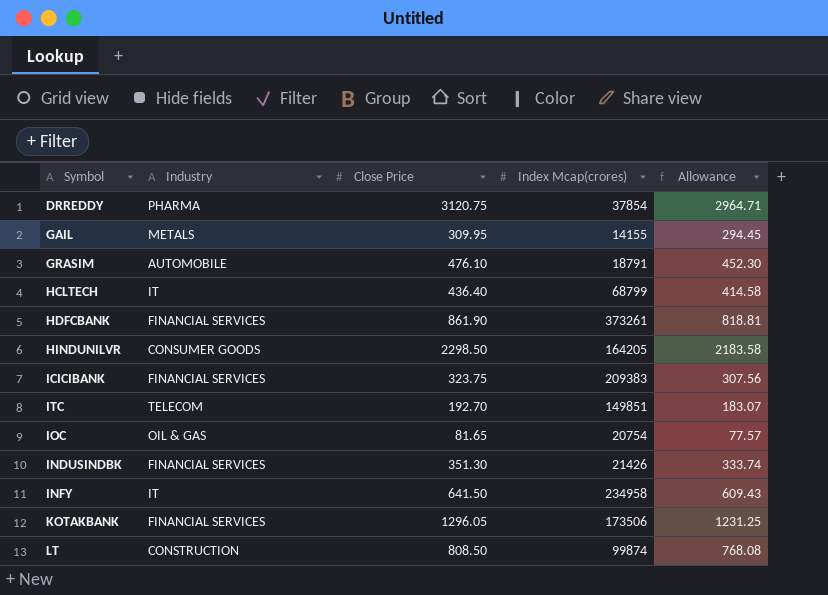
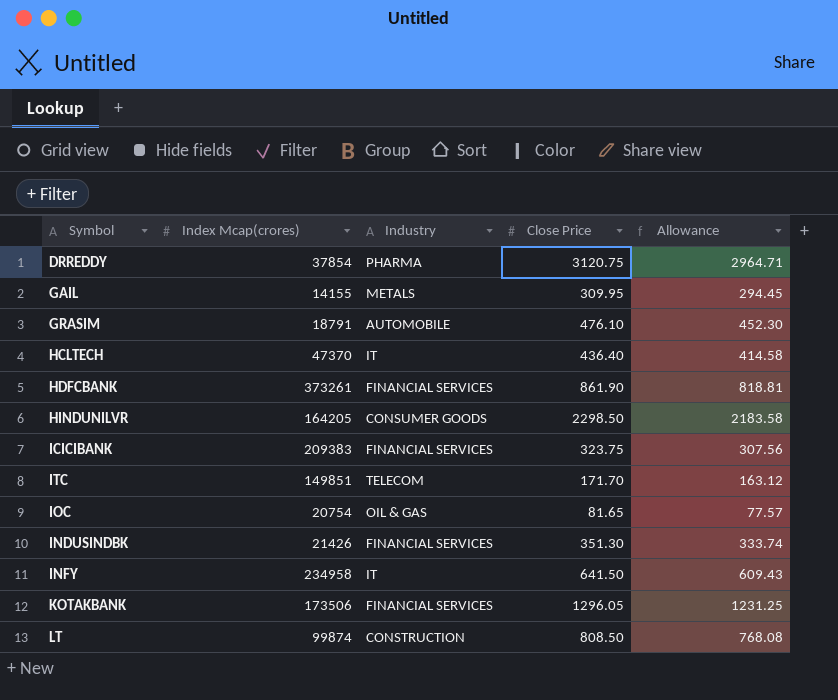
column Index Mcap(crores) | position: 4 -> 2
HCLTECH | Index Mcap(crores): 68799 -> 47370
ITC | Close Price: 192.70 -> 171.70
ITC | Allowance: 183.07 -> 163.12

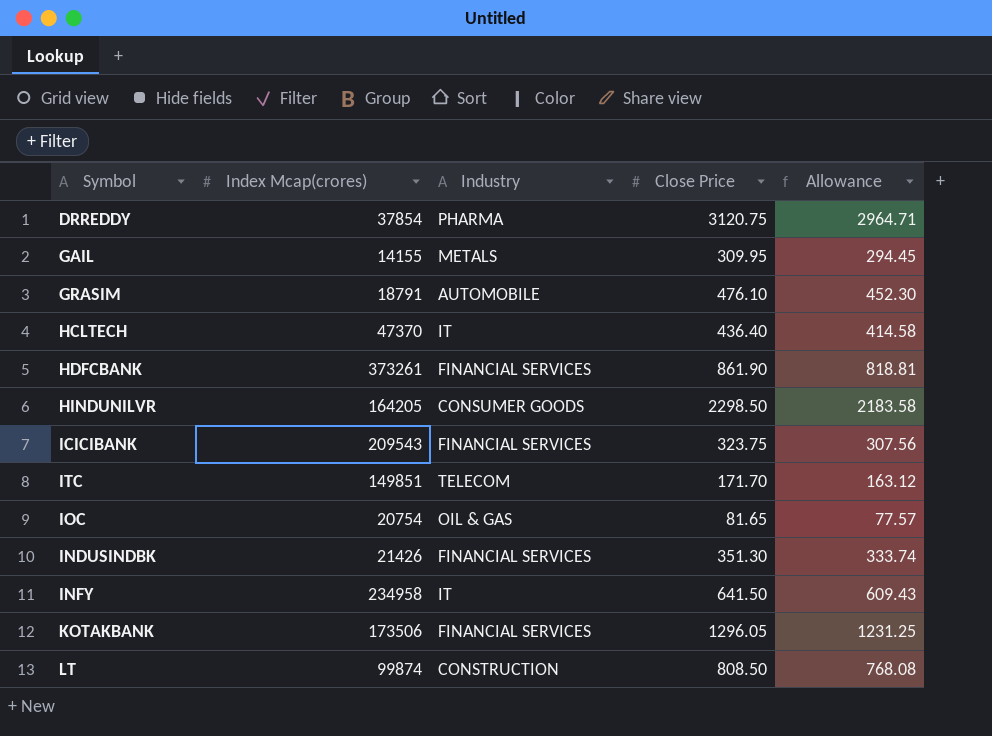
ICICIBANK | Index Mcap(crores): 209383 -> 209543

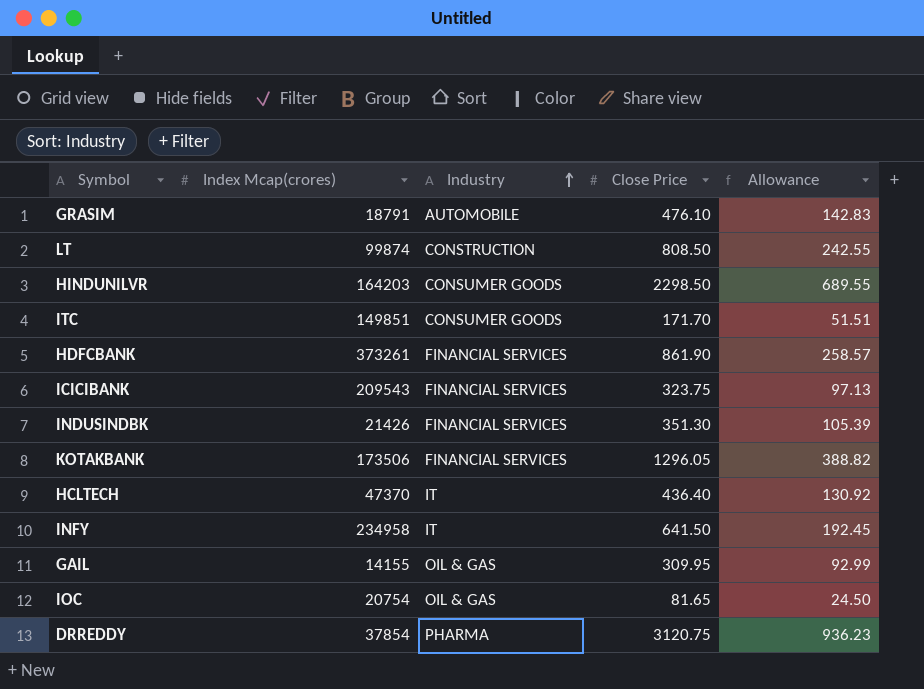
row order: none -> Industry ascending
column Allowance | formula: [Close Price] * 0.95 -> [Close Price] * 0.3
HINDUNILVR | Index Mcap(crores): 164205 -> 164203
ITC | Industry: TELECOM -> CONSUMER GOODS
GAIL | Industry: METALS -> OIL & GAS

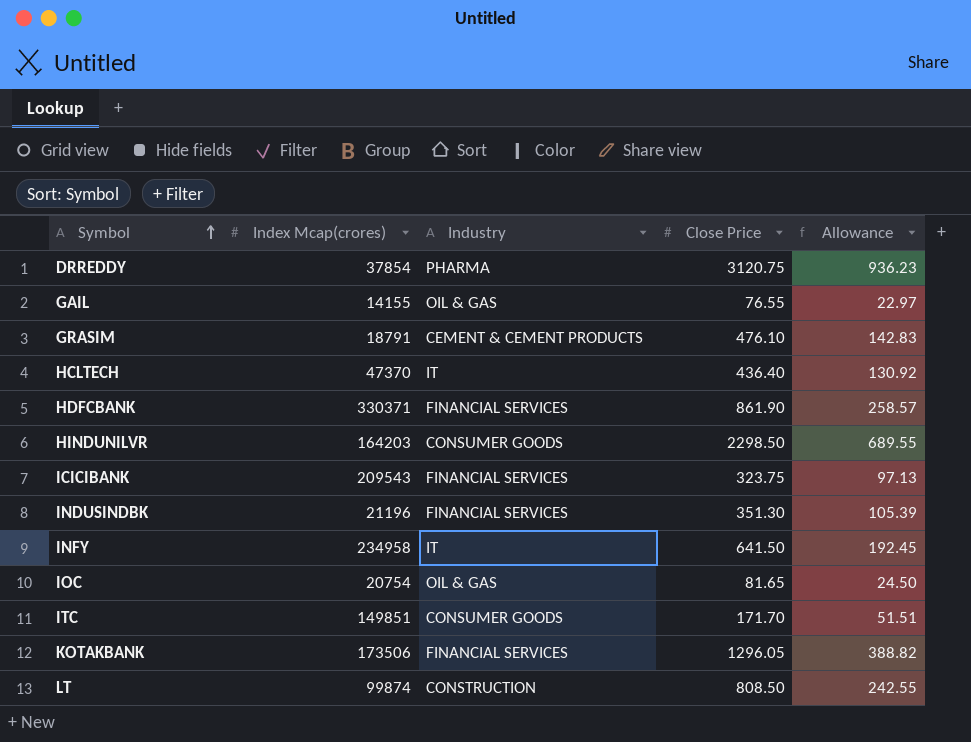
row order: Industry ascending -> Symbol ascending
GAIL | Close Price: 309.95 -> 76.55
GAIL | Allowance: 92.99 -> 22.97
GRASIM | Industry: AUTOMOBILE -> CEMENT & CEMENT PRODUCTS
HDFCBANK | Index Mcap(crores): 373261 -> 330371
INDUSINDBK | Index Mcap(crores): 21426 -> 21196

